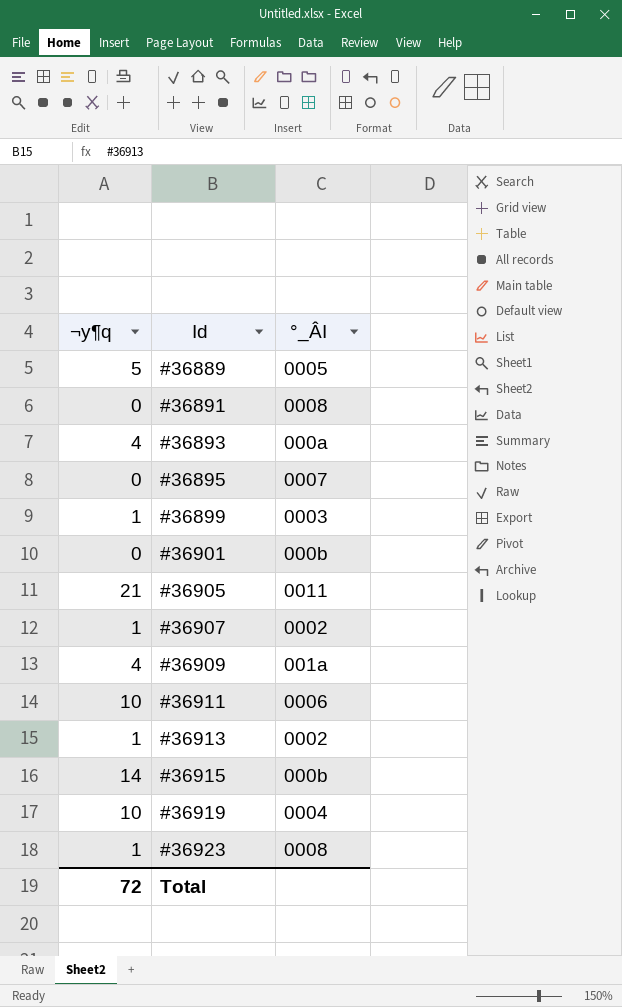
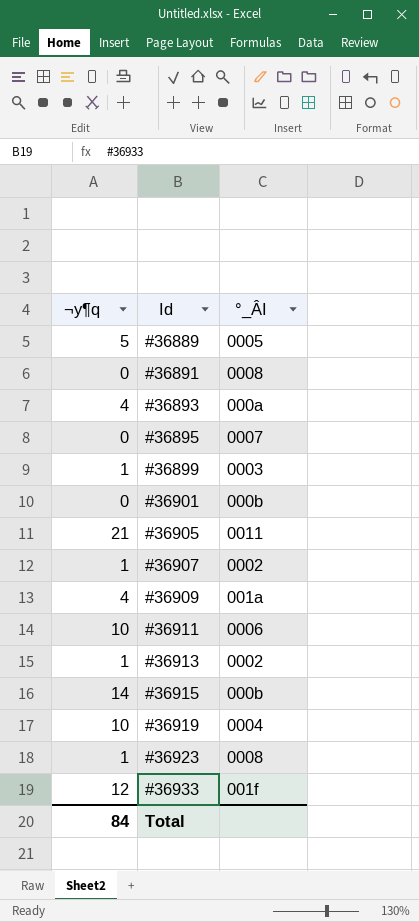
row #36933: none -> 12 | 001f
Total | ¬y¶q: 72 -> 84

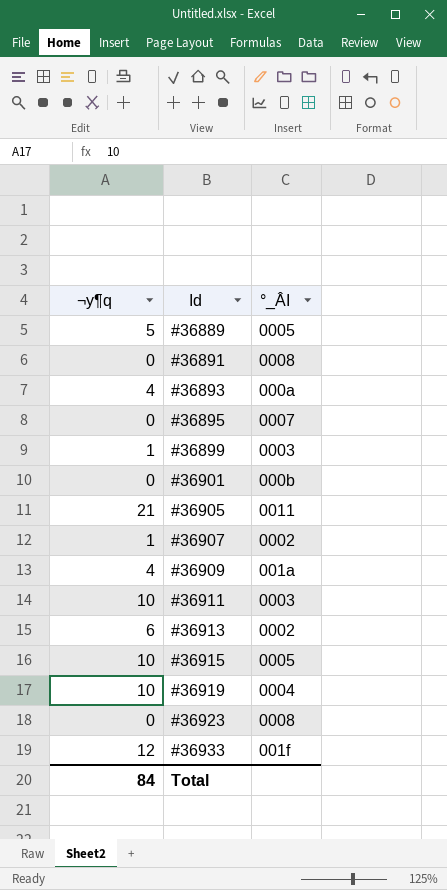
#36911 | °_ÂI: 0006 -> 0003
#36913 | ¬y¶q: 1 -> 6
#36915 | ¬y¶q: 14 -> 10
#36915 | °_ÂI: 000b -> 0005
#36923 | ¬y¶q: 1 -> 0

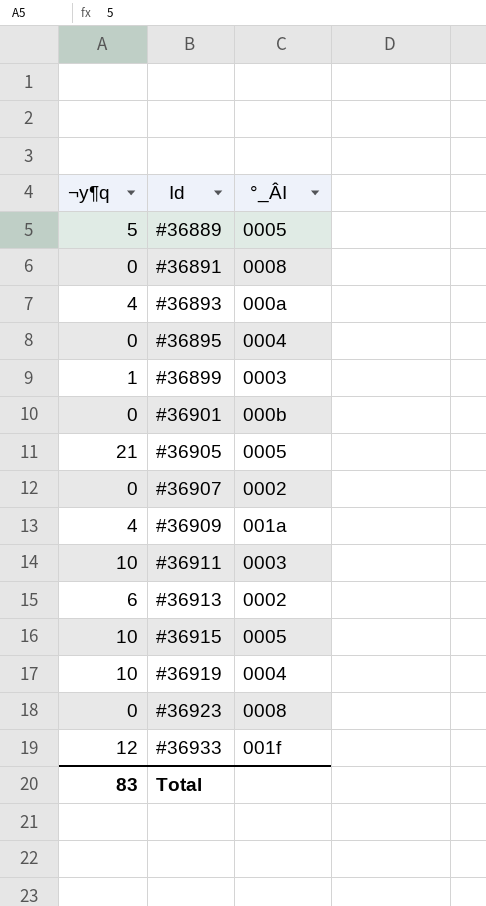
#36895 | °_ÂI: 0007 -> 0004
#36905 | °_ÂI: 0011 -> 0005
#36907 | ¬y¶q: 1 -> 0
Total | ¬y¶q: 84 -> 83

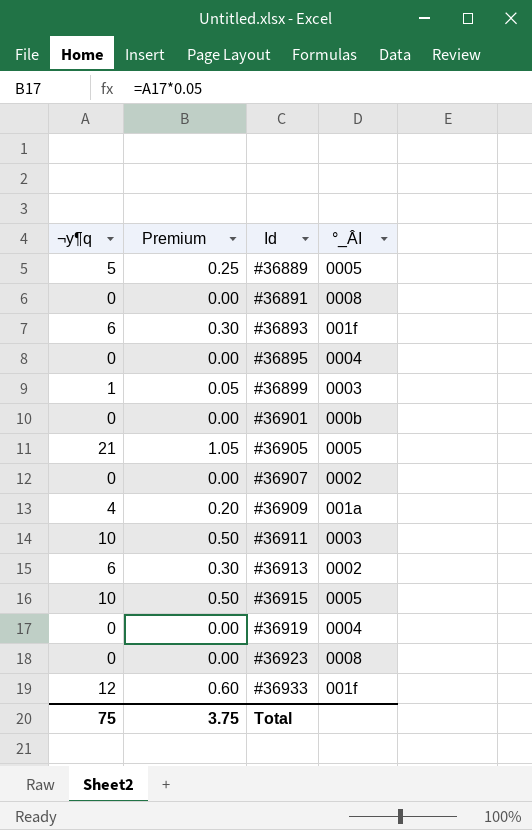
column Premium | formula: none -> [¬y¶q] * 0.05
#36893 | ¬y¶q: 4 -> 6
#36893 | °_ÂI: 000a -> 001f
#36919 | ¬y¶q: 10 -> 0
Total | ¬y¶q: 83 -> 75

